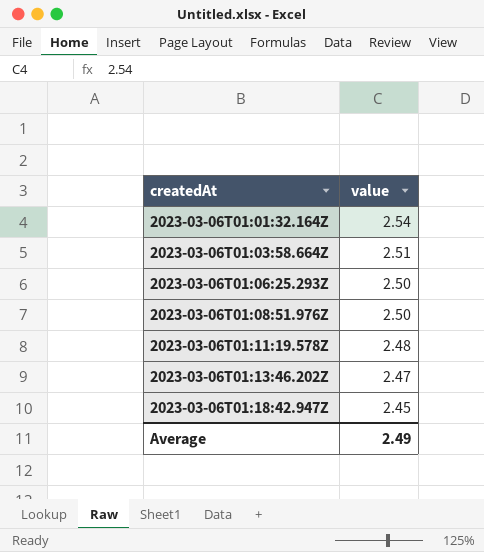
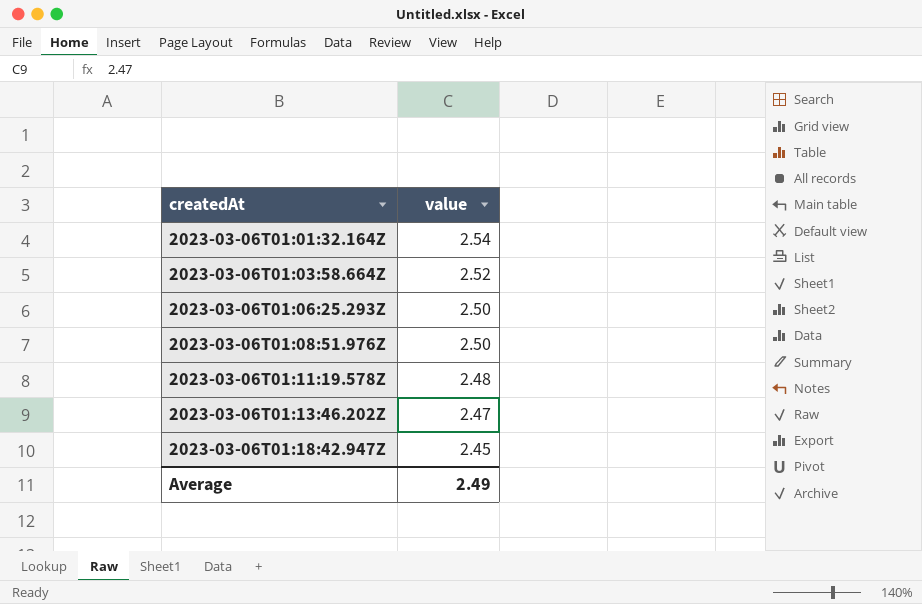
2023-03-06T01:03:58.664Z | value: 2.51 -> 2.52

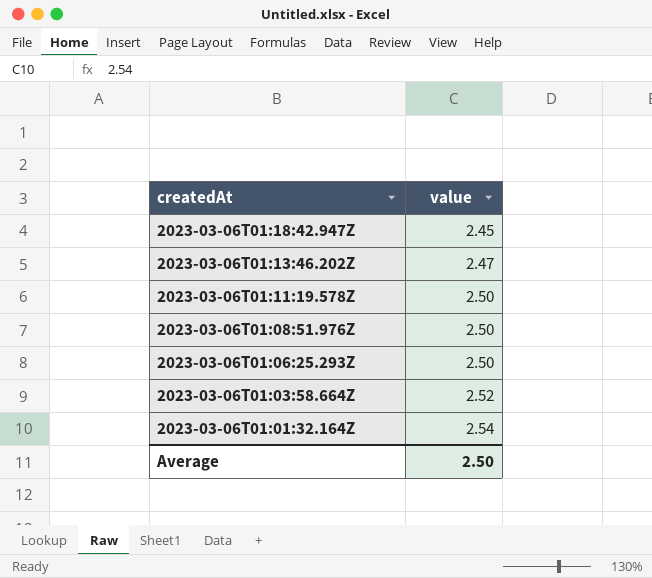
row order: createdAt ascending -> createdAt descending
2023-03-06T01:11:19.578Z | value: 2.48 -> 2.50
Average | value: 2.49 -> 2.50

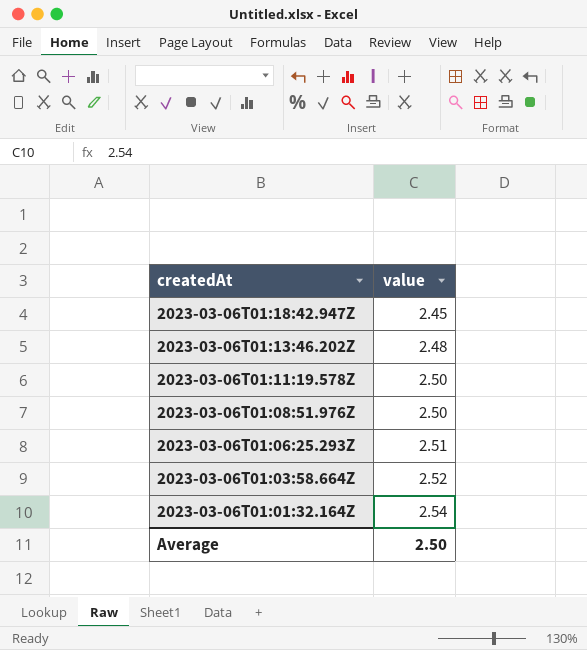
2023-03-06T01:13:46.202Z | value: 2.47 -> 2.48
2023-03-06T01:06:25.293Z | value: 2.50 -> 2.51

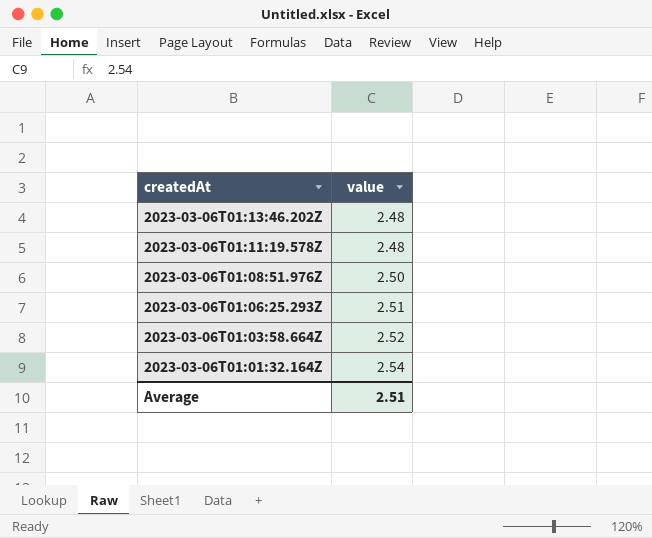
row 2023-03-06T01:18:42.947Z: 2.45 -> none
2023-03-06T01:11:19.578Z | value: 2.50 -> 2.48
Average | value: 2.50 -> 2.51

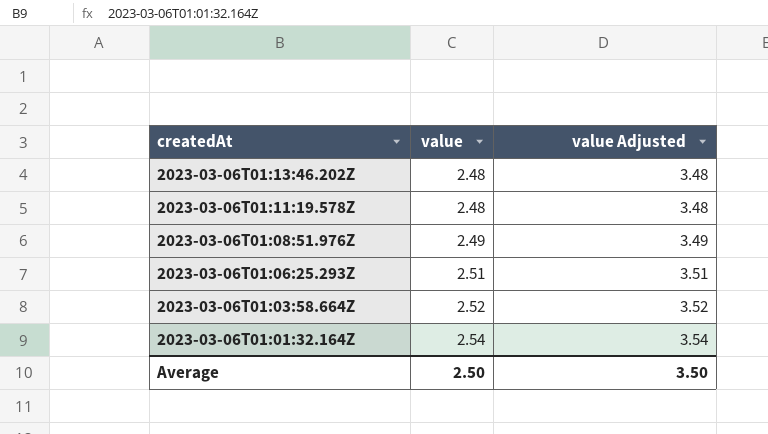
column value Adjusted | formula: none -> [value] + 1
2023-03-06T01:08:51.976Z | value: 2.50 -> 2.49
Average | value: 2.51 -> 2.50

